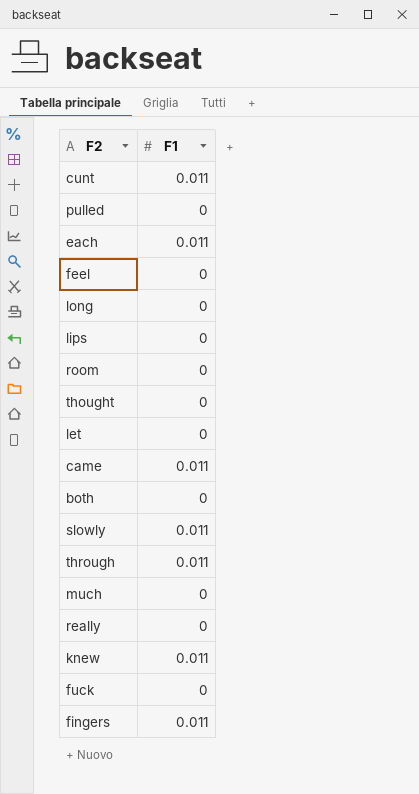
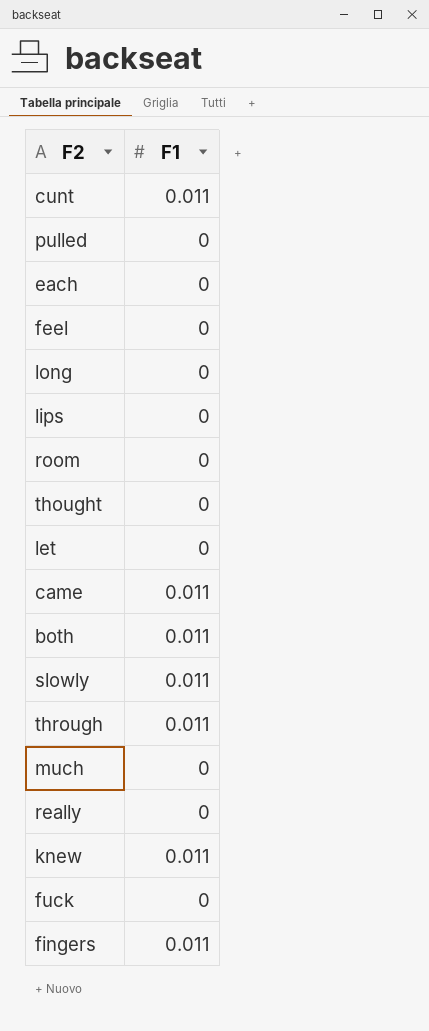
each | F1: 0.011 -> 0
both | F1: 0 -> 0.011

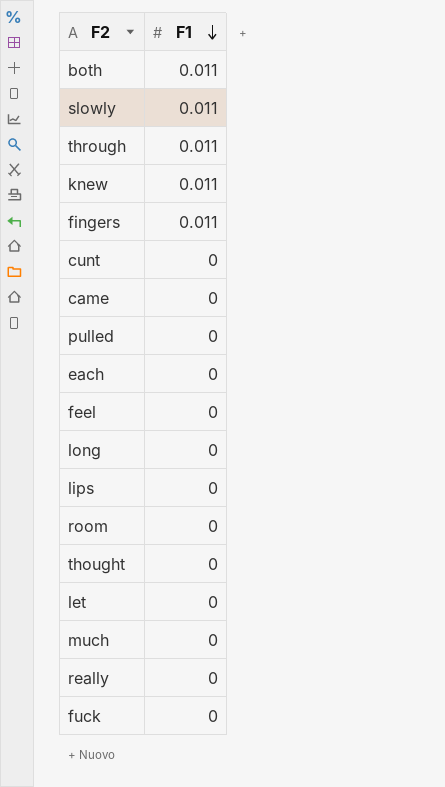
row order: none -> F1 descending
cunt | F1: 0.011 -> 0
came | F1: 0.011 -> 0

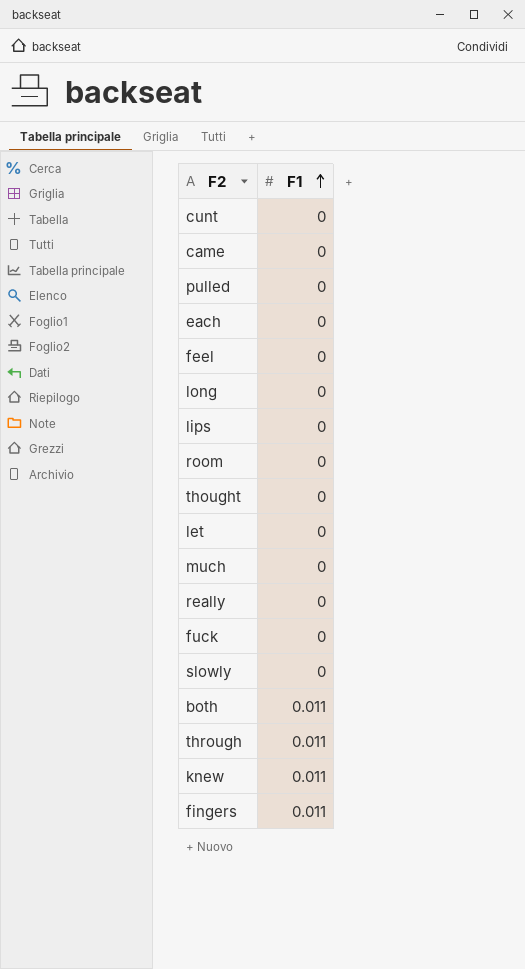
row order: F1 descending -> F1 ascending
slowly | F1: 0.011 -> 0

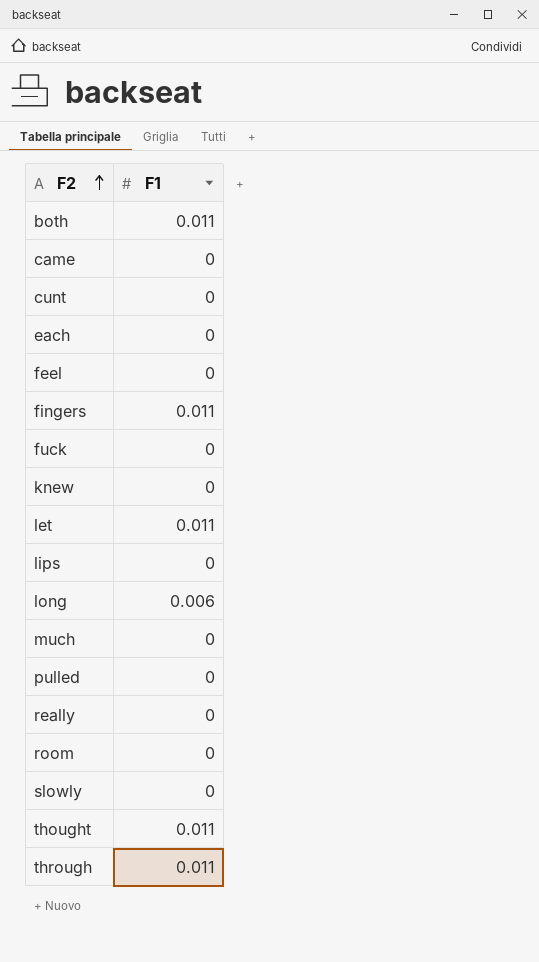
row order: F1 ascending -> F2 ascending
knew | F1: 0.011 -> 0
let | F1: 0 -> 0.011
long | F1: 0 -> 0.006
thought | F1: 0 -> 0.011

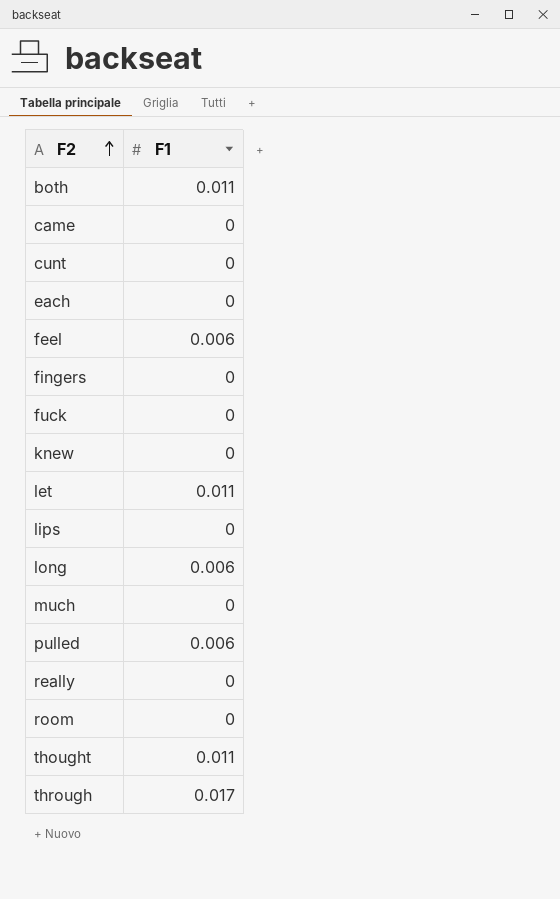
row slowly: 0 -> none
feel | F1: 0 -> 0.006
fingers | F1: 0.011 -> 0
pulled | F1: 0 -> 0.006
through | F1: 0.011 -> 0.017

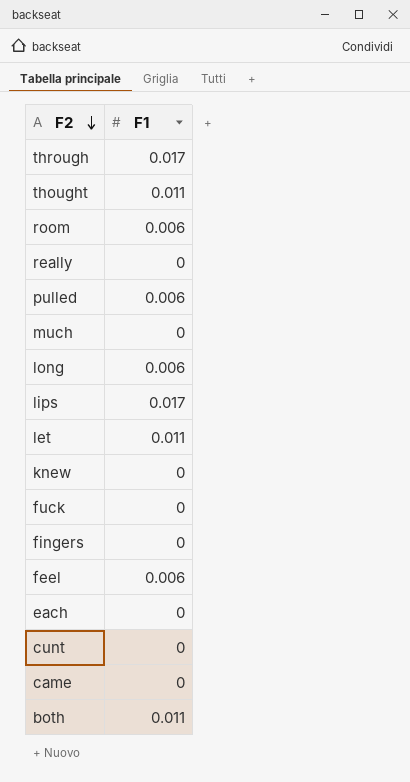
row order: F2 ascending -> F2 descending
room | F1: 0 -> 0.006
lips | F1: 0 -> 0.017

